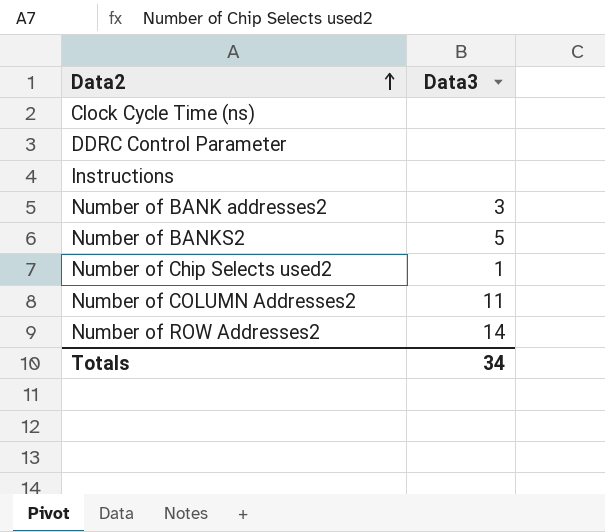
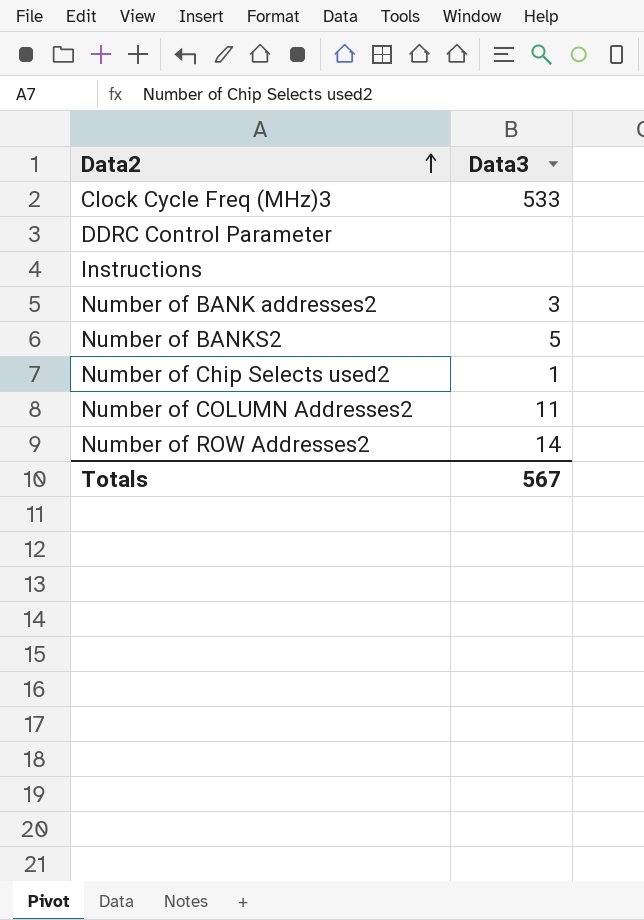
row Clock Cycle Time (ns): none -> none
row Clock Cycle Freq (MHz)3: none -> 533
Totals | Data3: 34 -> 567

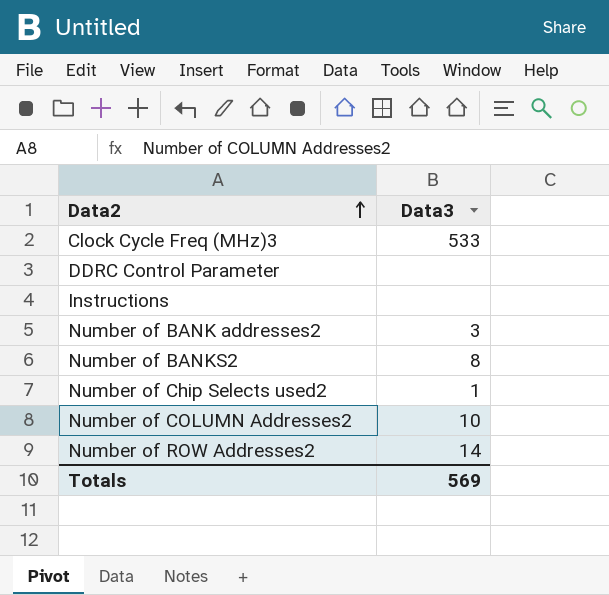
Number of BANKS2 | Data3: 5 -> 8
Number of COLUMN Addresses2 | Data3: 11 -> 10
Totals | Data3: 567 -> 569

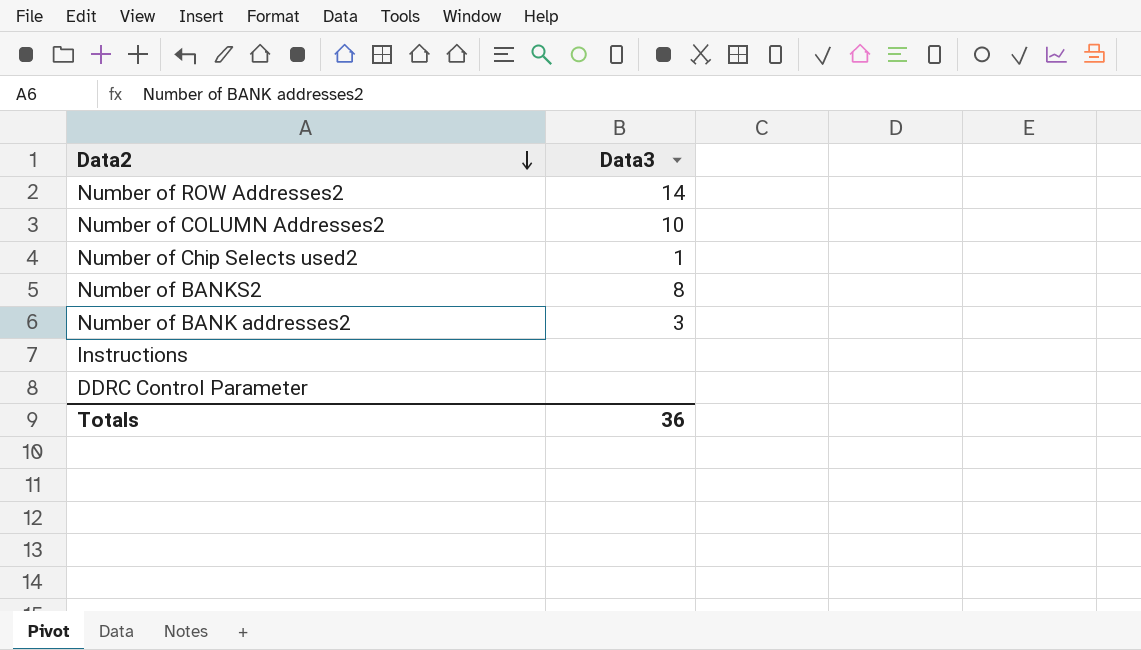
row order: Data2 ascending -> Data2 descending
row Clock Cycle Freq (MHz)3: 533 -> none
Totals | Data3: 569 -> 36

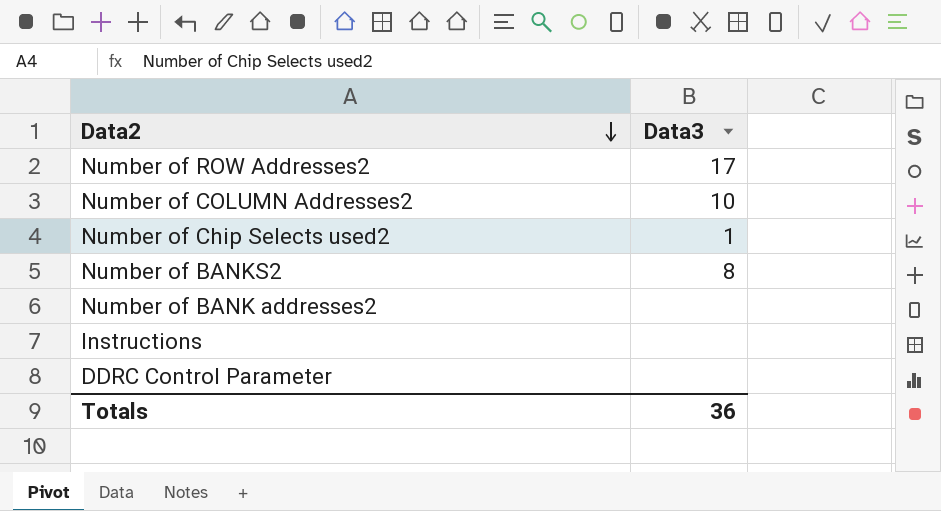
Number of ROW Addresses2 | Data3: 14 -> 17
Number of BANK addresses2 | Data3: 3 -> none

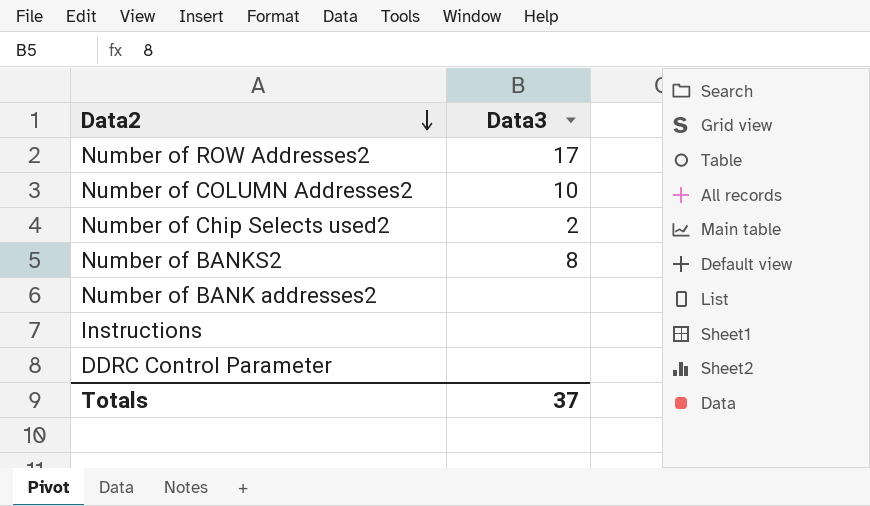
Number of Chip Selects used2 | Data3: 1 -> 2
Totals | Data3: 36 -> 37

